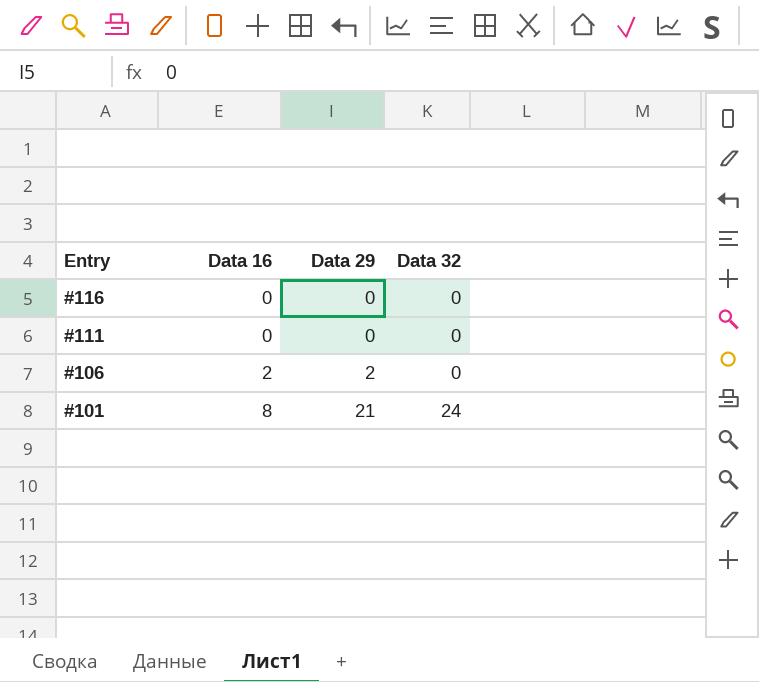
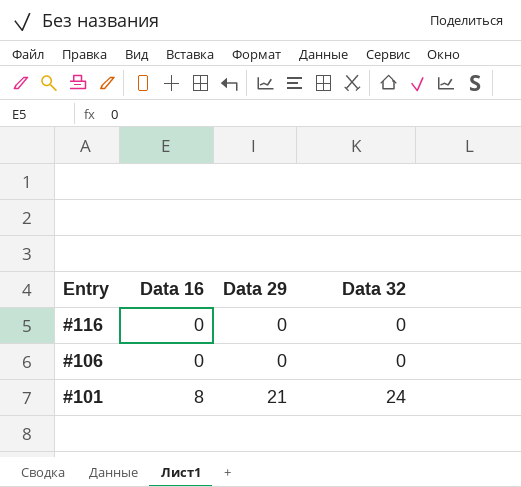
row #111: 0 | 0 | 0 -> none
#106 | Data 16: 2 -> 0
#106 | Data 29: 2 -> 0

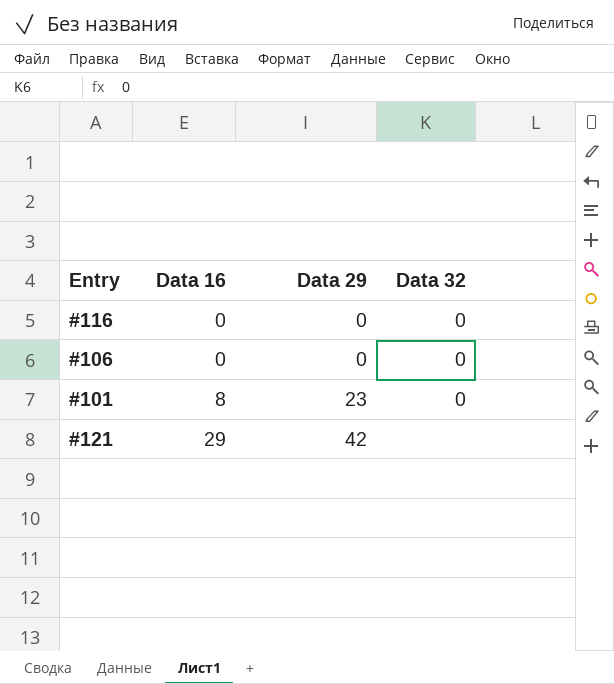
#101 | Data 29: 21 -> 23
#101 | Data 32: 24 -> 0
row #121: none -> 29 | 42 | none

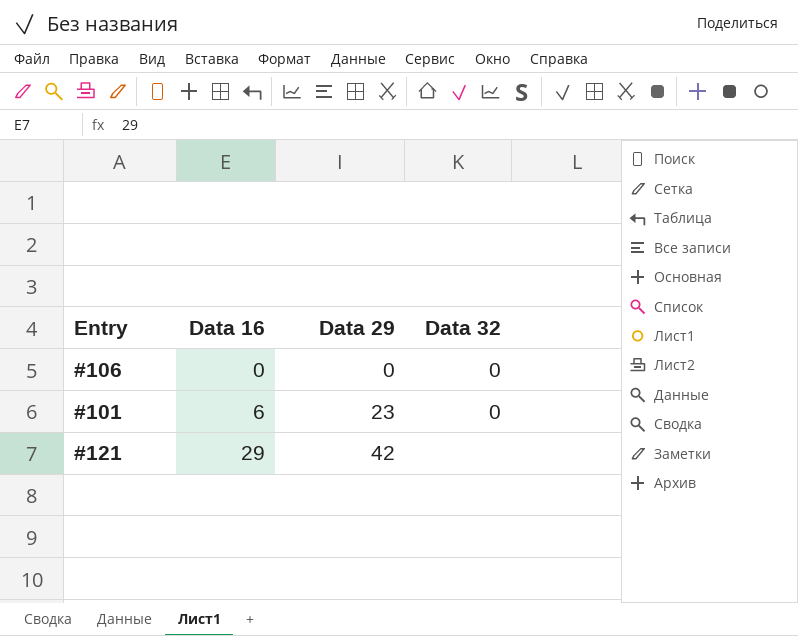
row #116: 0 | 0 | 0 -> none
#101 | Data 16: 8 -> 6

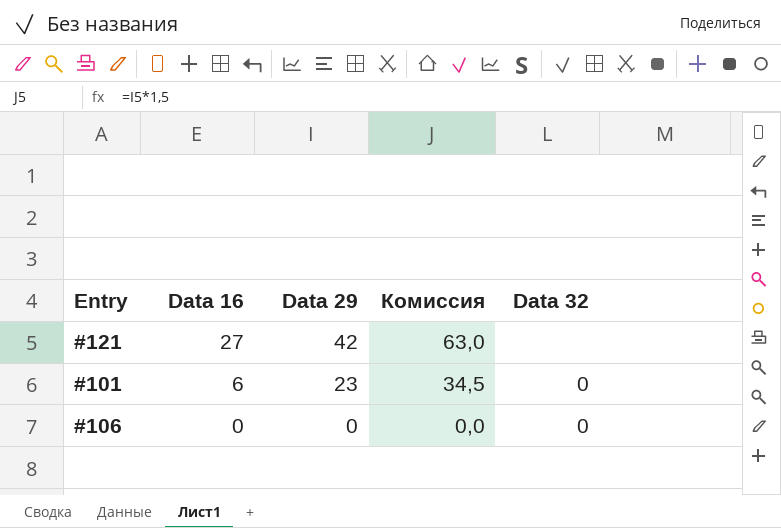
row order: Data 16 ascending -> Data 16 descending
column Комиссия | formula: none -> [Data 29] * 1,5
#121 | Data 16: 29 -> 27

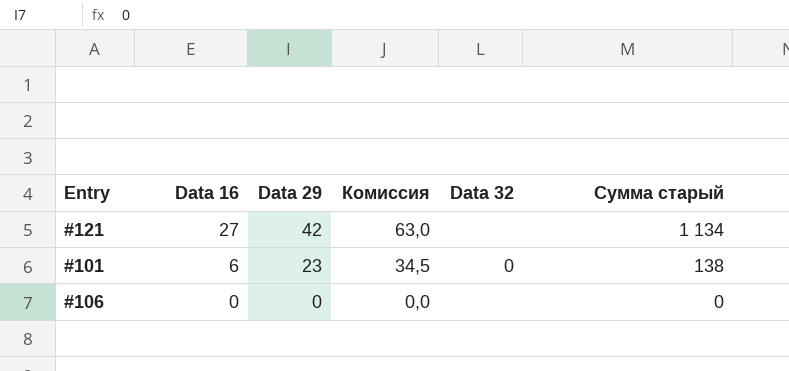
column Сумма старый | formula: none -> [Data 16] * [Data 29]
#106 | Data 32: 0 -> none

